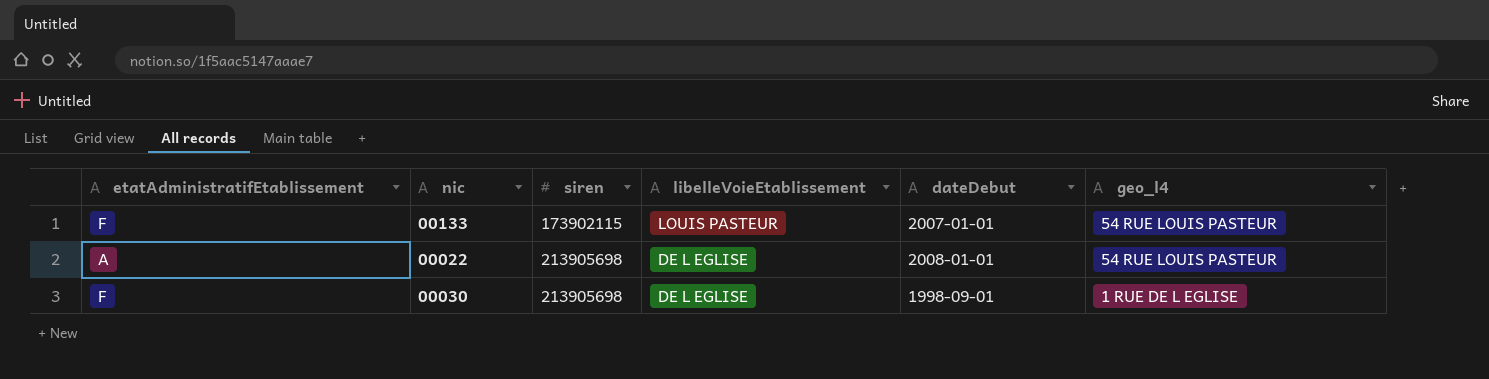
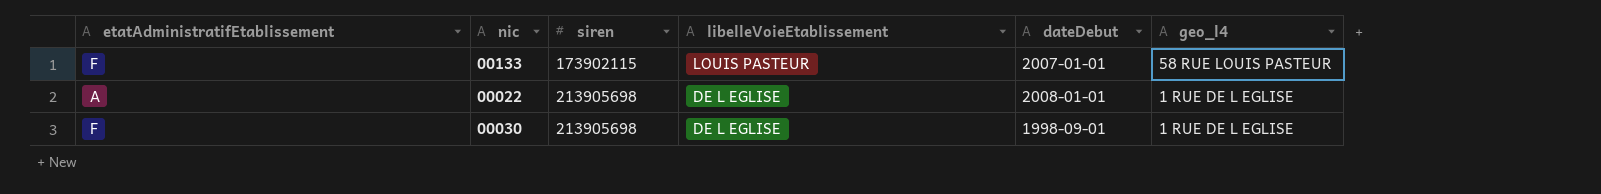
00133 | geo_l4: 54 RUE LOUIS PASTEUR -> 58 RUE LOUIS PASTEUR
00022 | geo_l4: 54 RUE LOUIS PASTEUR -> 1 RUE DE L EGLISE

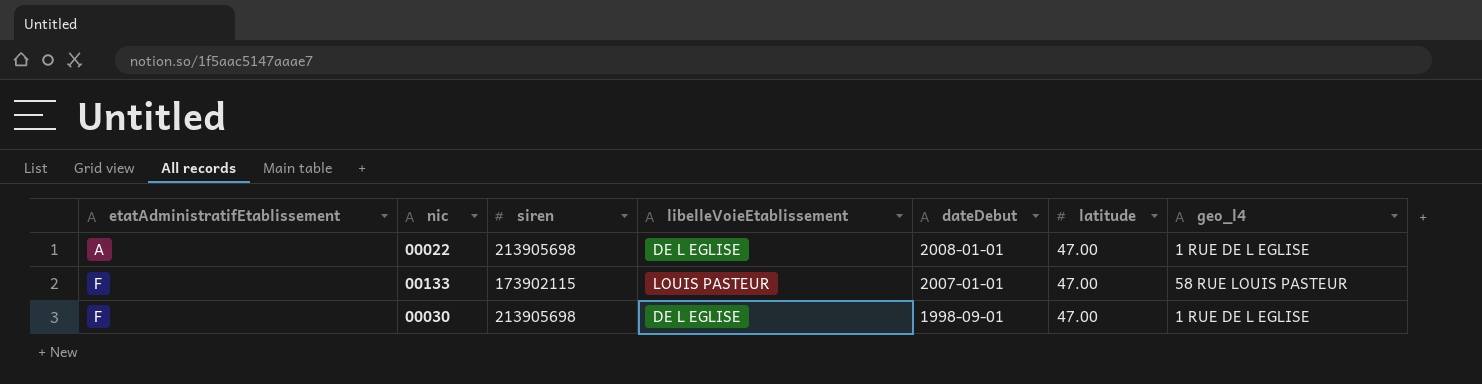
row order: siren ascending -> etatAdministratifEtablissement ascending
column latitude | position: none -> 6

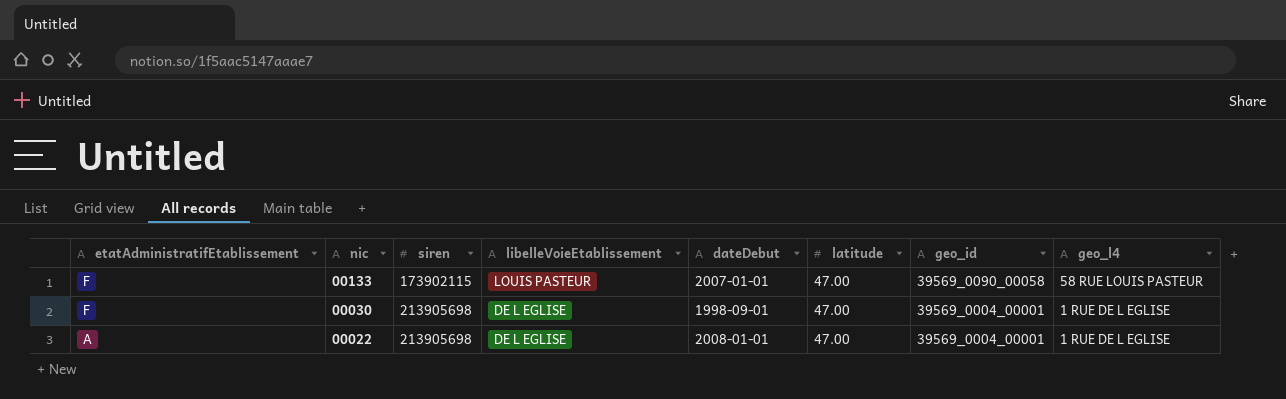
row order: etatAdministratifEtablissement ascending -> etatAdministratifEtablissement descending
column geo_id | position: none -> 7

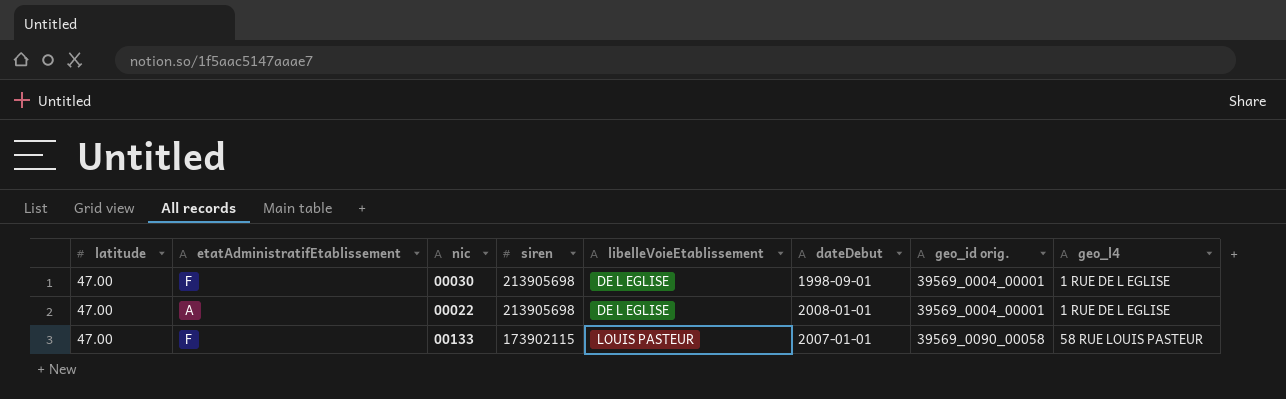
row order: etatAdministratifEtablissement descending -> siren descending
column latitude | position: 6 -> 1
column name: geo_id -> geo_id orig.

